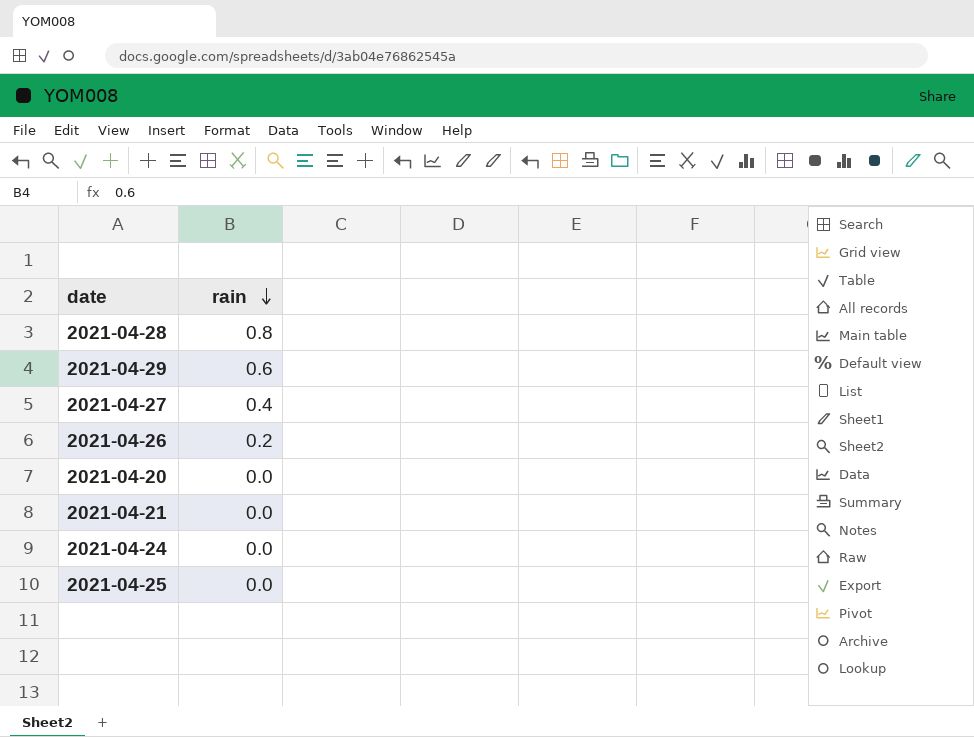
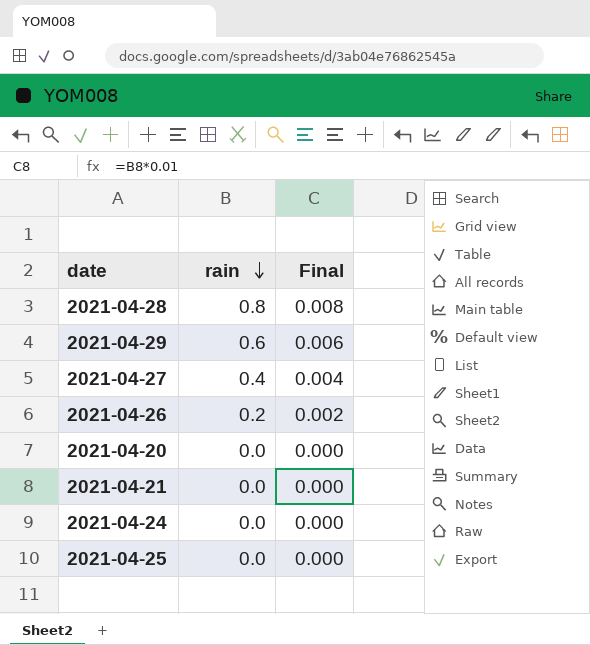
column Final | formula: none -> [rain] * 0.01

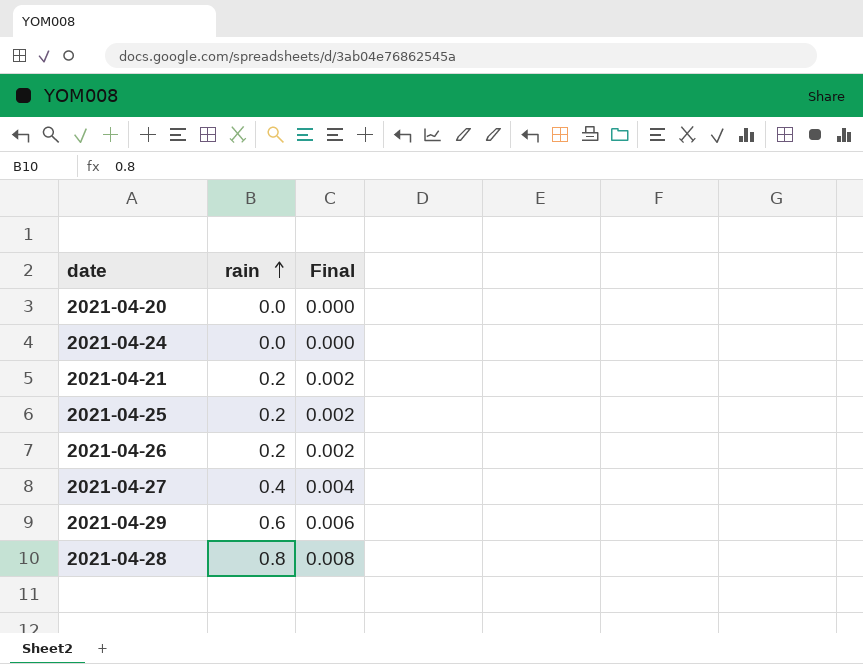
row order: rain descending -> rain ascending
2021-04-21 | rain: 0.0 -> 0.2
2021-04-21 | Final: 0.000 -> 0.002
2021-04-25 | rain: 0.0 -> 0.2
2021-04-25 | Final: 0.000 -> 0.002

